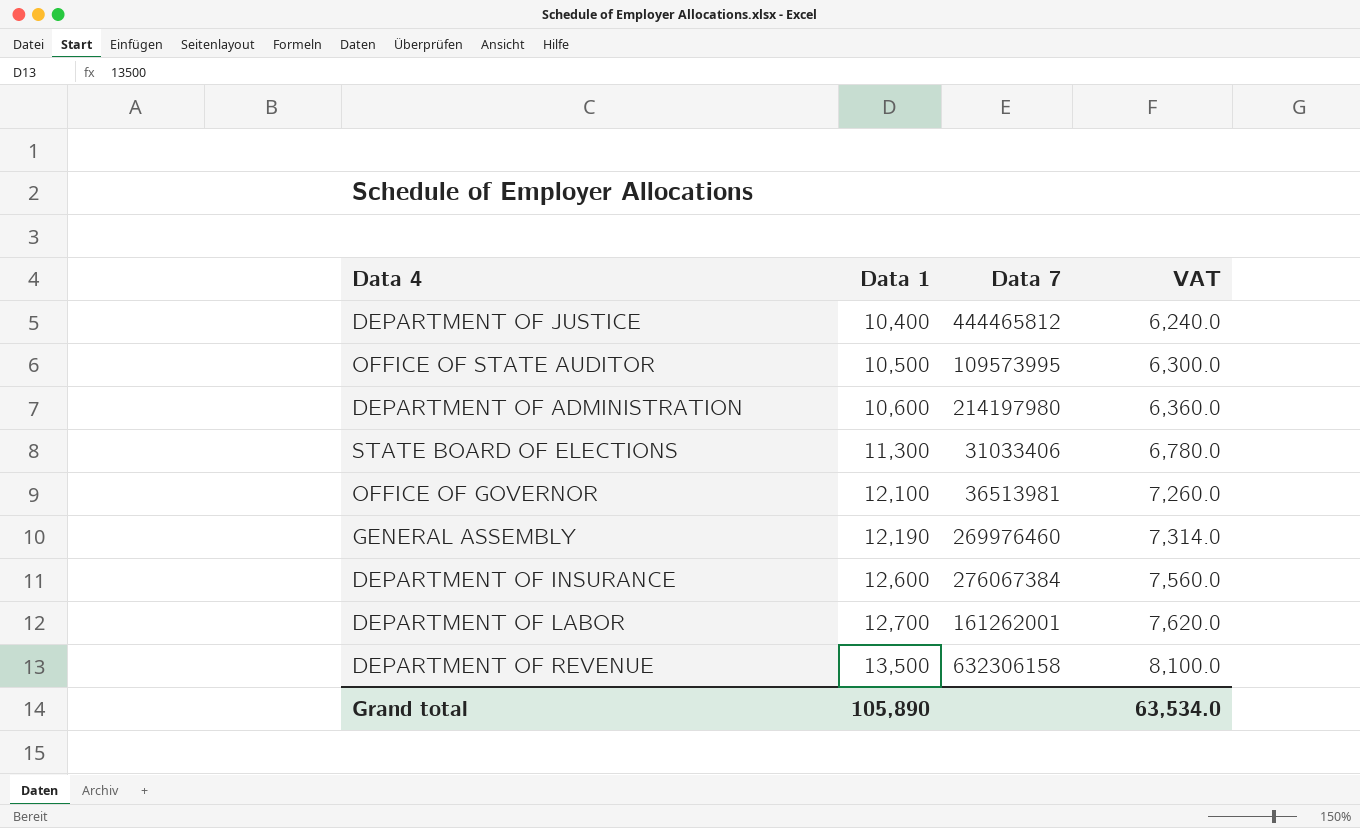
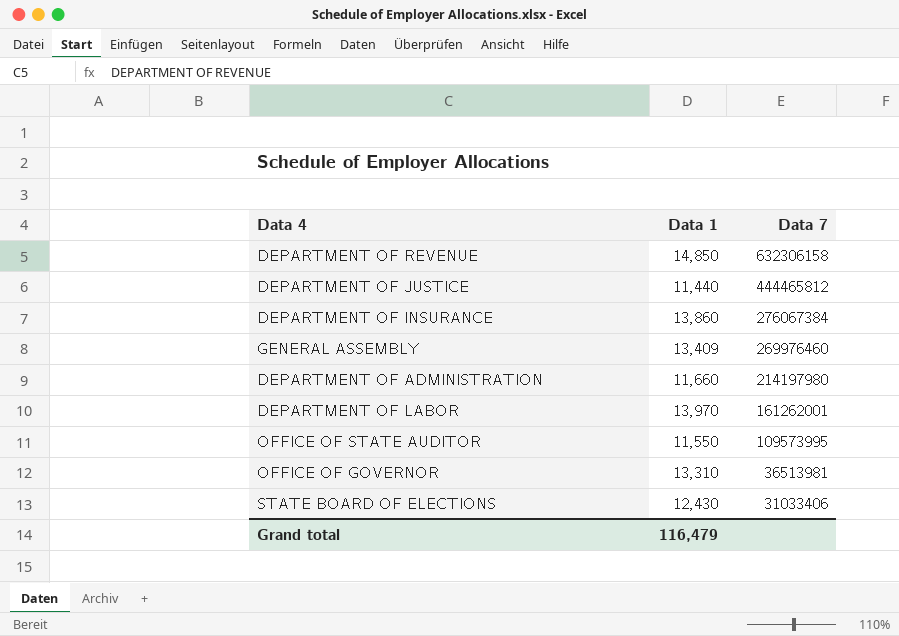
row order: Data 1 ascending -> Data 7 descending
column VAT | formula: [Data 1] * 0.6 -> none
DEPARTMENT OF REVENUE | Data 1: 13,500 -> 14,850
DEPARTMENT OF JUSTICE | Data 1: 10,400 -> 11,440
DEPARTMENT OF INSURANCE | Data 1: 12,600 -> 13,860
GENERAL ASSEMBLY | Data 1: 12,190 -> 13,409
DEPARTMENT OF ADMINISTRATION | Data 1: 10,600 -> 11,660
DEPARTMENT OF LABOR | Data 1: 12,700 -> 13,970
OFFICE OF STATE AUDITOR | Data 1: 10,500 -> 11,550
OFFICE OF GOVERNOR | Data 1: 12,100 -> 13,310
STATE BOARD OF ELECTIONS | Data 1: 11,300 -> 12,430
Grand total | Data 1: 105,890 -> 116,479

